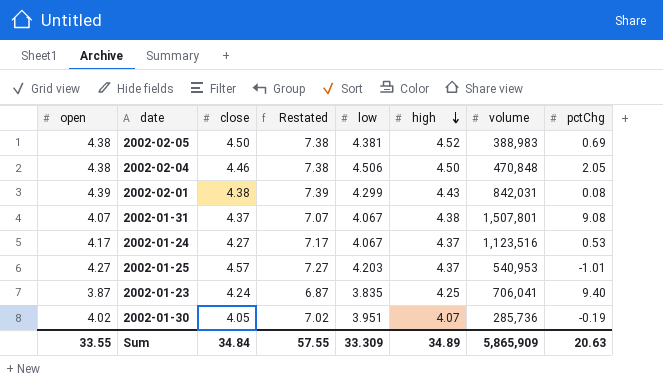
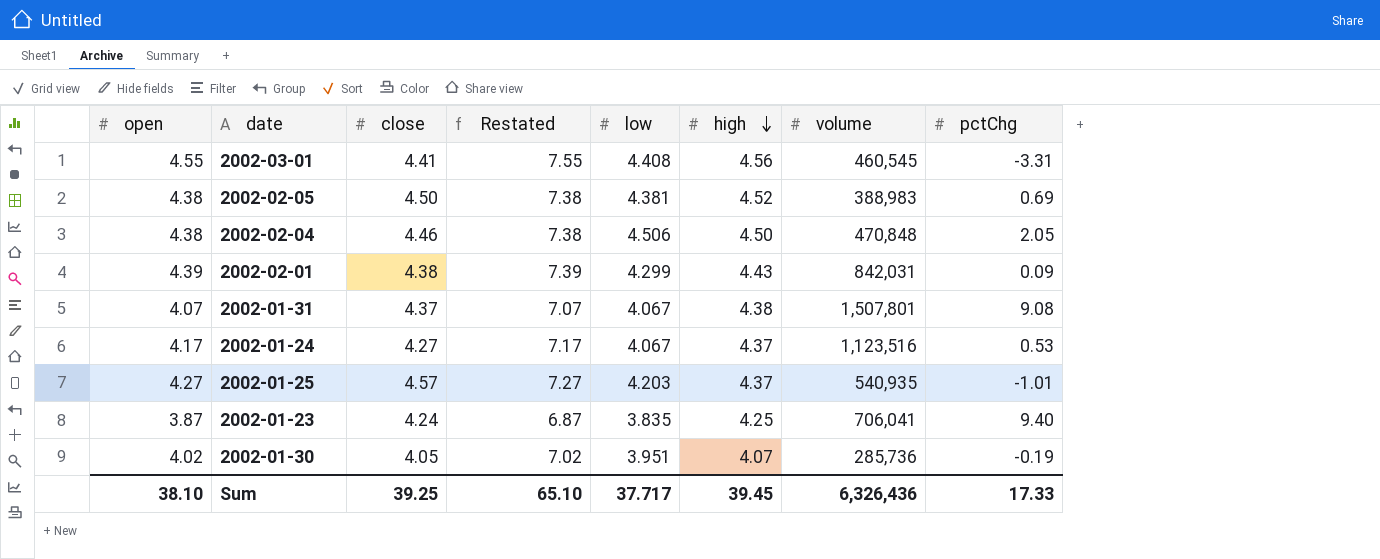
row 2002-03-01: none -> 4.55 | 4.41 | 7.55 | 4.408 | 4.56 | 460,545 | -3.31
2002-02-01 | pctChg: 0.08 -> 0.09
2002-01-25 | volume: 540,953 -> 540,935
Sum | open: 33.55 -> 38.10
Sum | close: 34.84 -> 39.25
Sum | Restated: 57.55 -> 65.10
Sum | low: 33.309 -> 37.717
Sum | high: 34.89 -> 39.45
Sum | volume: 5,865,909 -> 6,326,436
Sum | pctChg: 20.63 -> 17.33

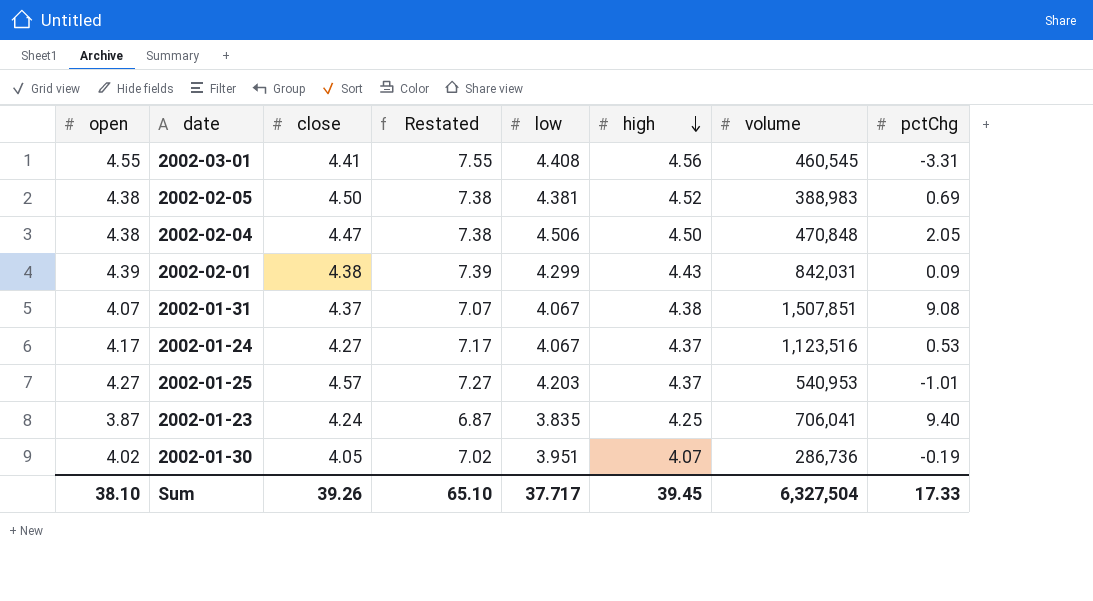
2002-02-04 | close: 4.46 -> 4.47
2002-01-31 | volume: 1,507,801 -> 1,507,851
2002-01-25 | volume: 540,935 -> 540,953
2002-01-30 | volume: 285,736 -> 286,736
Sum | close: 39.25 -> 39.26
Sum | volume: 6,326,436 -> 6,327,504

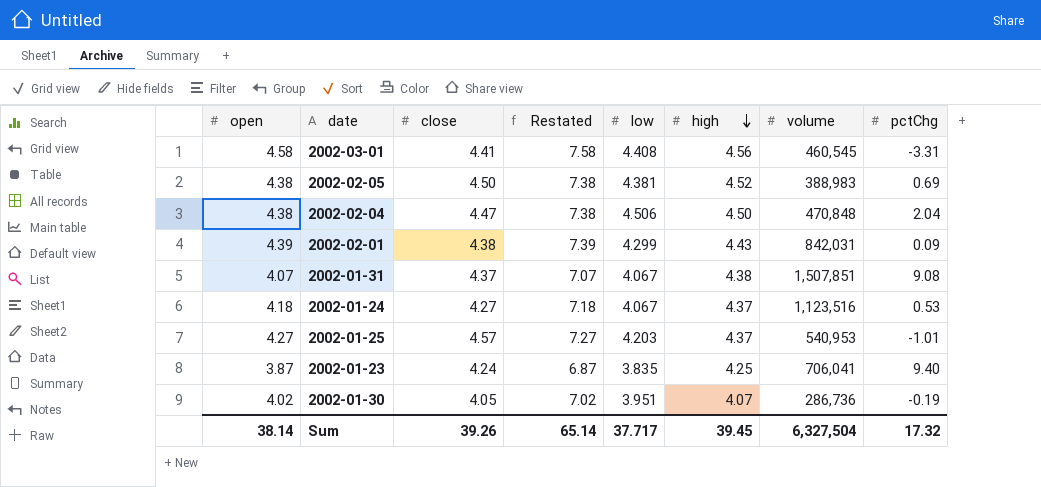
2002-03-01 | open: 4.55 -> 4.58
2002-03-01 | Restated: 7.55 -> 7.58
2002-02-04 | pctChg: 2.05 -> 2.04
2002-01-24 | open: 4.17 -> 4.18
2002-01-24 | Restated: 7.17 -> 7.18
Sum | open: 38.10 -> 38.14
Sum | Restated: 65.10 -> 65.14
Sum | pctChg: 17.33 -> 17.32

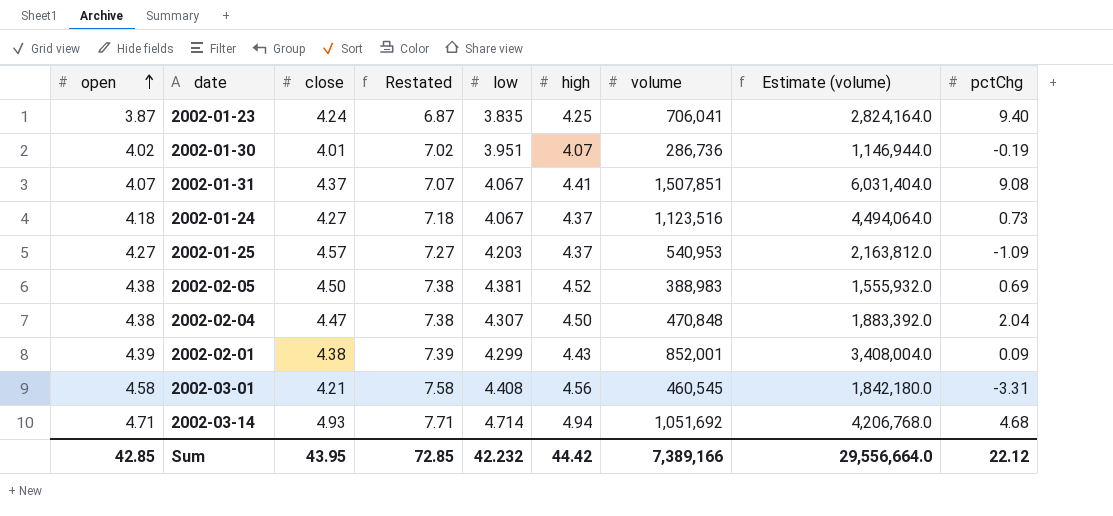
row order: high descending -> open ascending
column Estimate (volume) | formula: none -> [volume] * 4
2002-01-30 | close: 4.05 -> 4.01
2002-01-31 | high: 4.38 -> 4.41
2002-01-24 | pctChg: 0.53 -> 0.73
2002-01-25 | pctChg: -1.01 -> -1.09
2002-02-04 | low: 4.506 -> 4.307
2002-02-01 | volume: 842,031 -> 852,001
2002-03-01 | close: 4.41 -> 4.21
row 2002-03-14: none -> 4.71 | 4.93 | 7.71 | 4.714 | 4.94 | 1,051,692 | 4,206,768.0 | 4.68
Sum | open: 38.14 -> 42.85
Sum | close: 39.26 -> 43.95
Sum | Restated: 65.14 -> 72.85
Sum | low: 37.717 -> 42.232
Sum | high: 39.45 -> 44.42
Sum | volume: 6,327,504 -> 7,389,166
Sum | pctChg: 17.32 -> 22.12

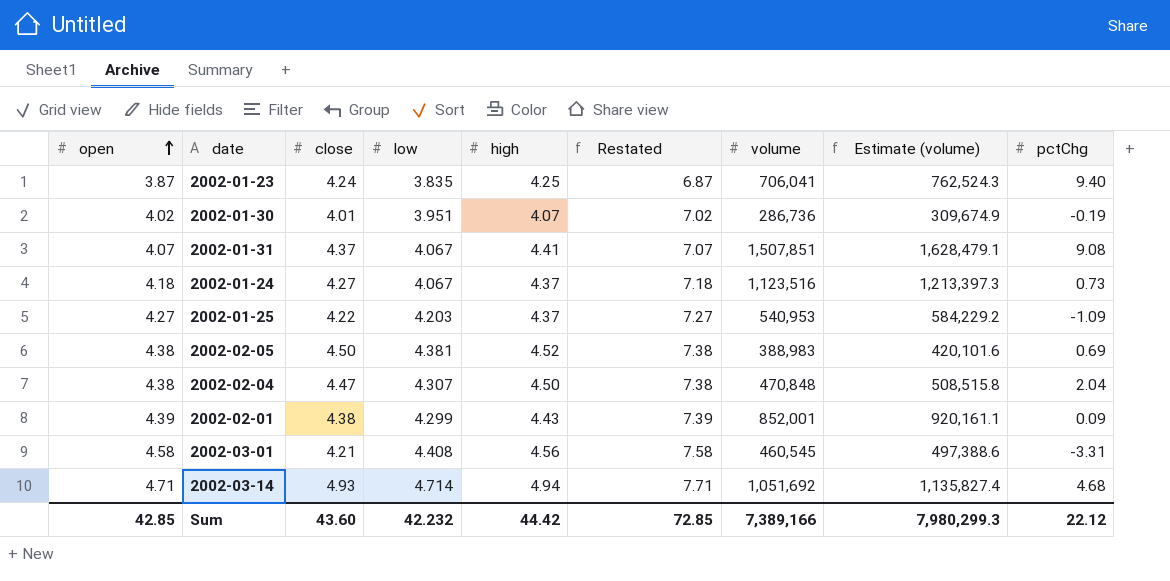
column Restated | position: 4 -> 6
column Estimate (volume) | formula: [volume] * 4 -> [volume] * 1.08
2002-01-25 | close: 4.57 -> 4.22
Sum | close: 43.95 -> 43.60
Sum | Estimate (volume): 29,556,664.0 -> 7,980,299.3

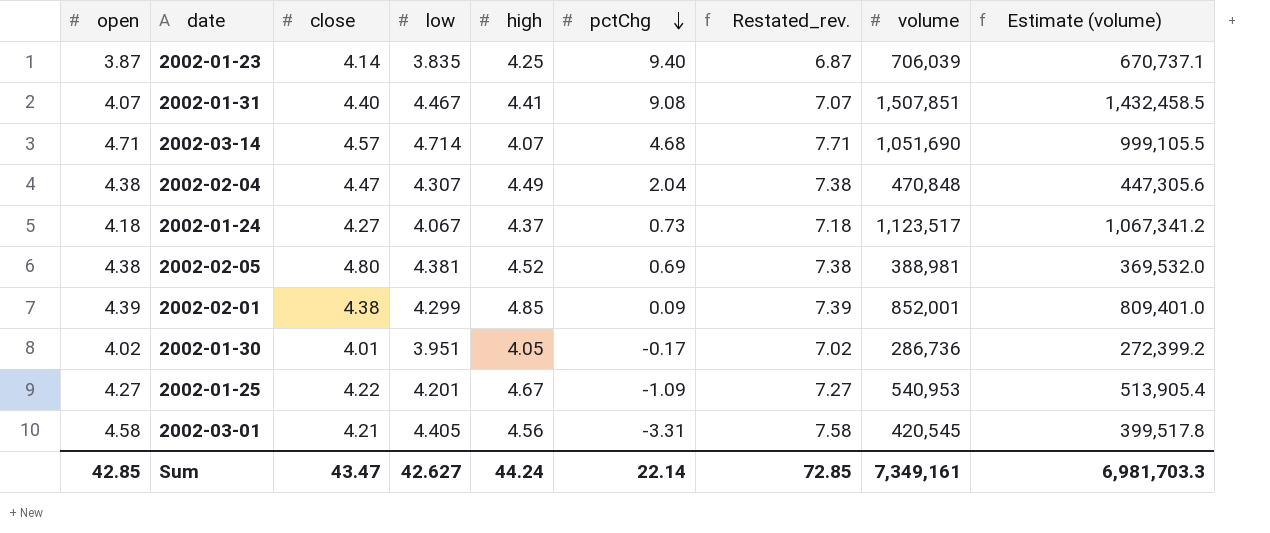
row order: open ascending -> pctChg descending
column pctChg | position: 9 -> 6
column name: Restated -> Restated_rev.
column Estimate (volume) | formula: [volume] * 1.08 -> [volume] * 0.95
2002-01-23 | close: 4.24 -> 4.14
2002-01-23 | volume: 706,041 -> 706,039
2002-01-31 | close: 4.37 -> 4.40
2002-01-31 | low: 4.067 -> 4.467
2002-03-14 | close: 4.93 -> 4.57
2002-03-14 | high: 4.94 -> 4.07
2002-03-14 | volume: 1,051,692 -> 1,051,690
2002-02-04 | high: 4.50 -> 4.49
2002-01-24 | volume: 1,123,516 -> 1,123,517
2002-02-05 | close: 4.50 -> 4.80
2002-02-05 | volume: 388,983 -> 388,981
2002-02-01 | high: 4.43 -> 4.85
2002-01-30 | high: 4.07 -> 4.05
2002-01-30 | pctChg: -0.19 -> -0.17
2002-01-25 | low: 4.203 -> 4.201
2002-01-25 | high: 4.37 -> 4.67
2002-03-01 | low: 4.408 -> 4.405
2002-03-01 | volume: 460,545 -> 420,545
Sum | close: 43.60 -> 43.47
Sum | low: 42.232 -> 42.627
Sum | high: 44.42 -> 44.24
Sum | pctChg: 22.12 -> 22.14
Sum | volume: 7,389,166 -> 7,349,161
Sum | Estimate (volume): 7,980,299.3 -> 6,981,703.3

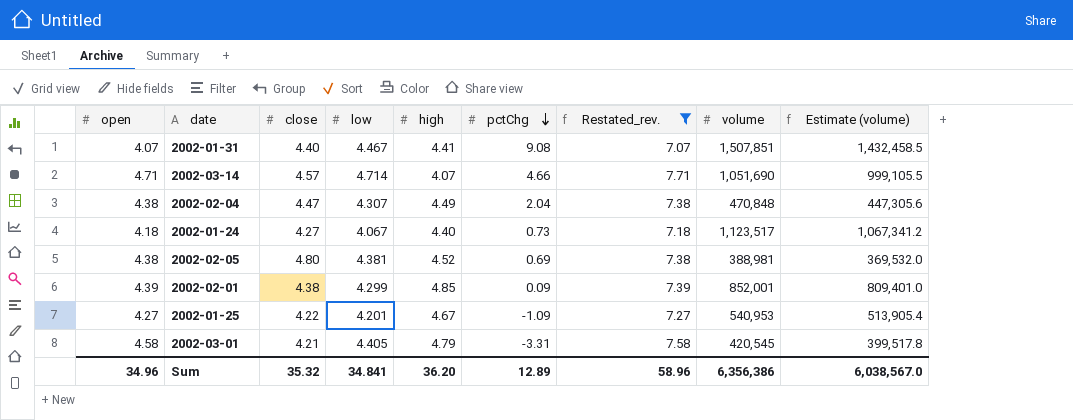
filter: none -> Restated_rev. >= 7.07
2002-03-14 | pctChg: 4.68 -> 4.66
2002-01-24 | high: 4.37 -> 4.40
2002-03-01 | high: 4.56 -> 4.79
Sum | open: 42.85 -> 34.96
Sum | close: 43.47 -> 35.32
Sum | low: 42.627 -> 34.841
Sum | high: 44.24 -> 36.20
Sum | pctChg: 22.14 -> 12.89
Sum | Restated_rev.: 72.85 -> 58.96
Sum | volume: 7,349,161 -> 6,356,386
Sum | Estimate (volume): 6,981,703.3 -> 6,038,567.0

